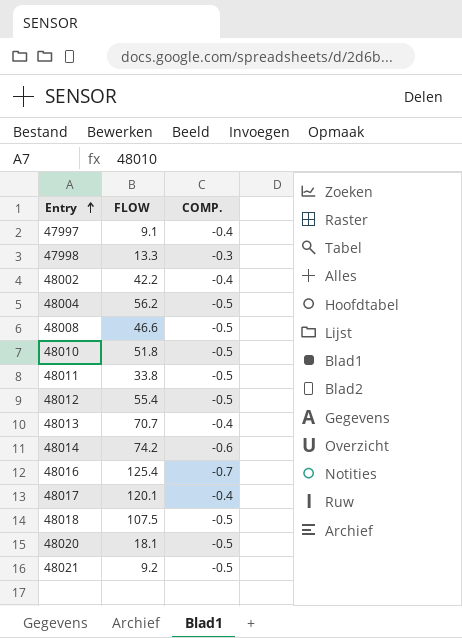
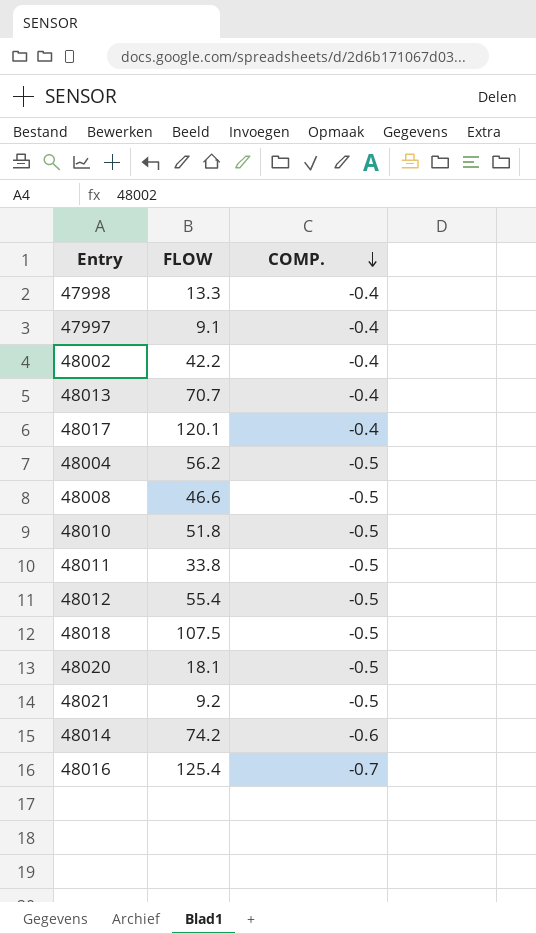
row order: Entry ascending -> COMP. descending
47998 | COMP.: -0.3 -> -0.4

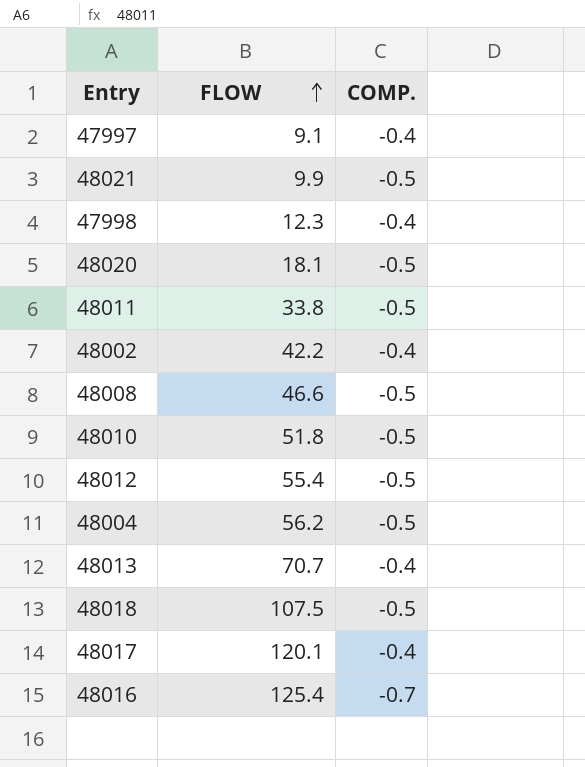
row order: COMP. descending -> FLOW ascending
row 48014: 74.2 | -0.6 -> none
48021 | FLOW: 9.2 -> 9.9
47998 | FLOW: 13.3 -> 12.3

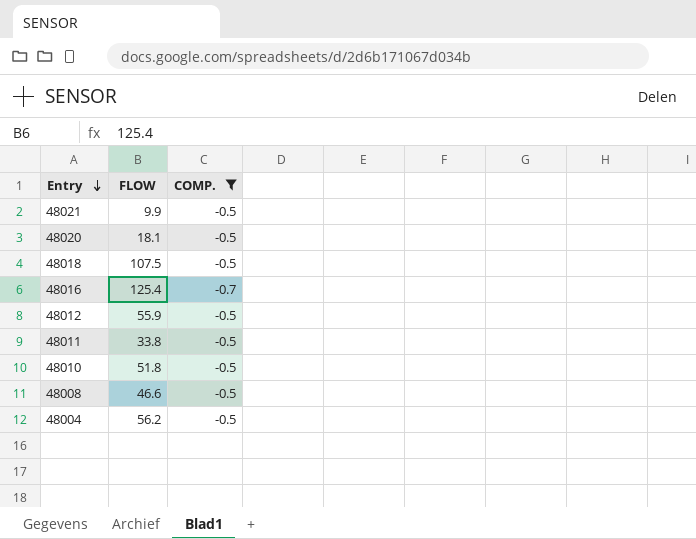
filter: none -> COMP. != -0.4
row order: FLOW ascending -> Entry descending
48012 | FLOW: 55.4 -> 55.9

